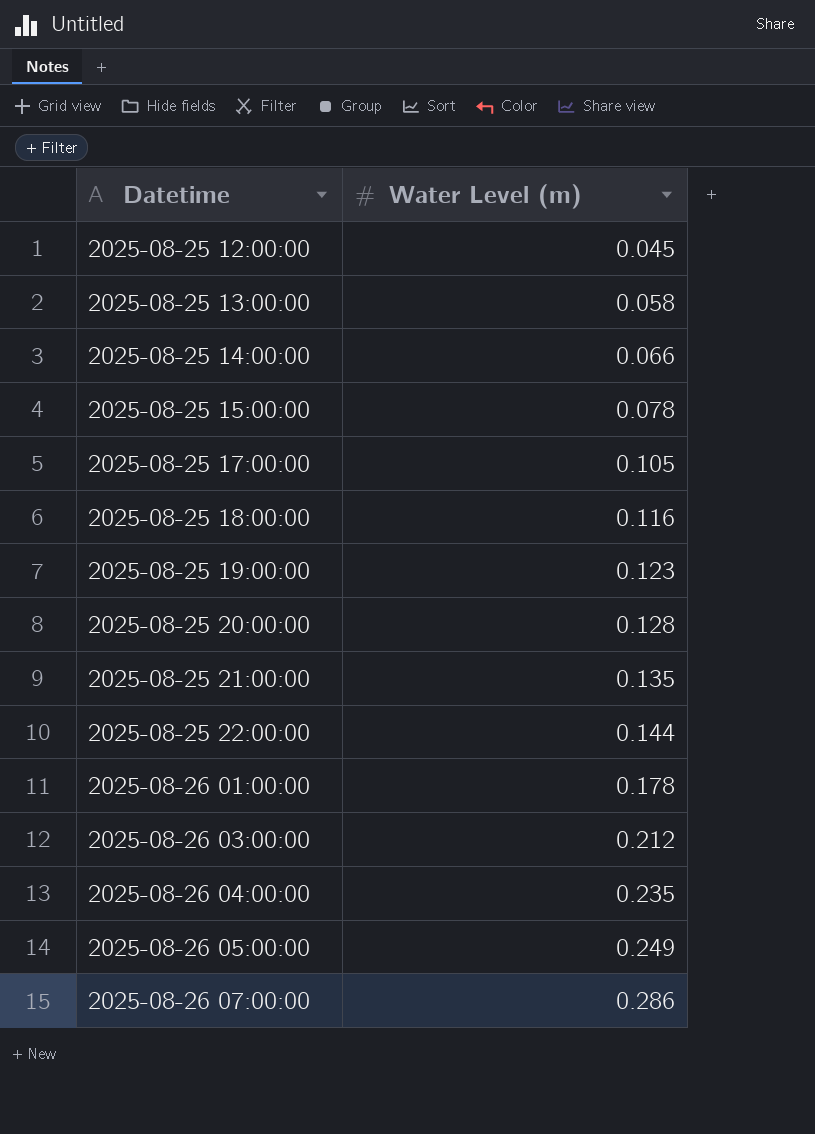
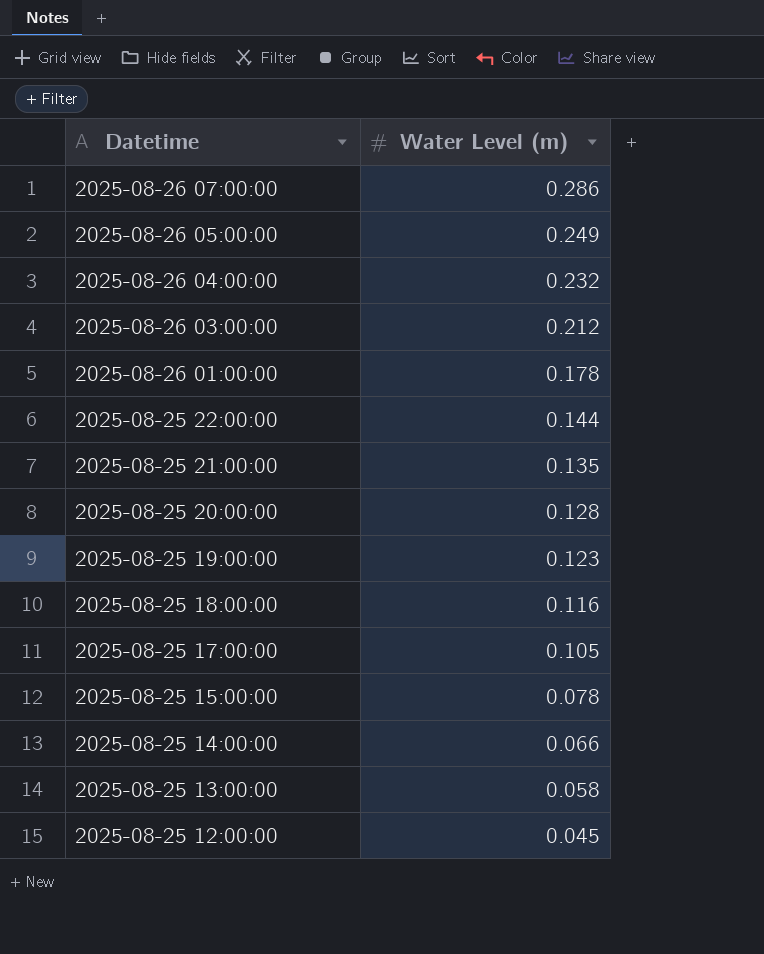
row order: Datetime ascending -> Datetime descending
2025-08-26 04:00:00 | Water Level (m): 0.235 -> 0.232

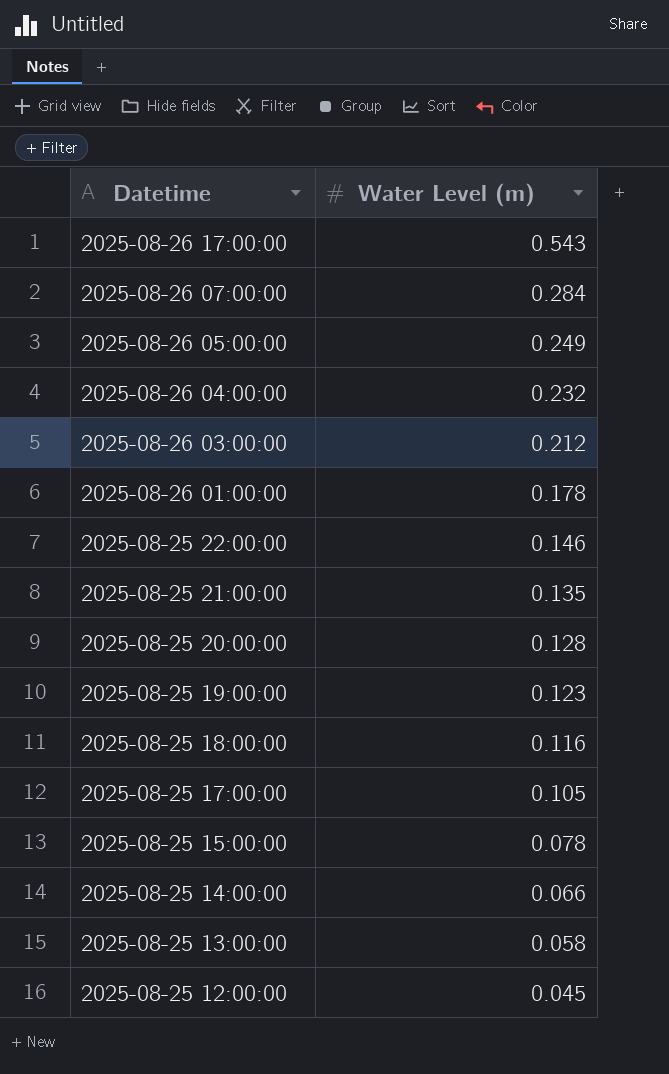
row 2025-08-26 17:00:00: none -> 0.543
2025-08-26 07:00:00 | Water Level (m): 0.286 -> 0.284
2025-08-25 22:00:00 | Water Level (m): 0.144 -> 0.146

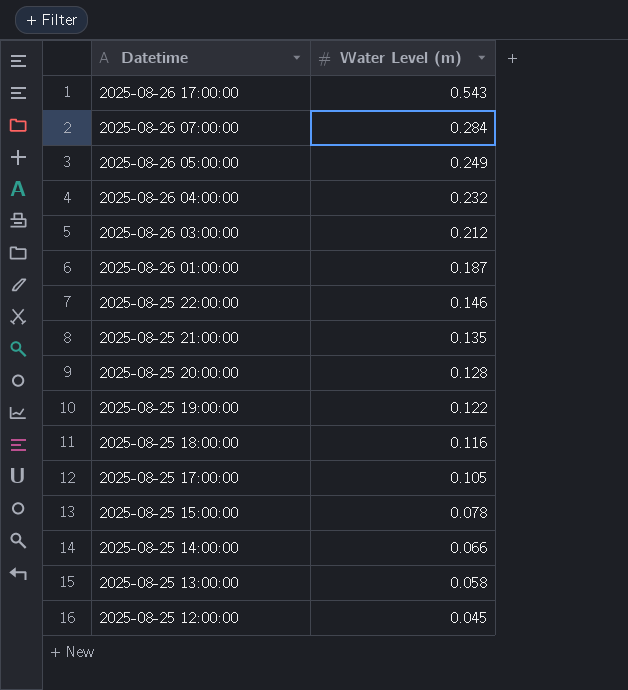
2025-08-26 01:00:00 | Water Level (m): 0.178 -> 0.187
2025-08-25 19:00:00 | Water Level (m): 0.123 -> 0.122

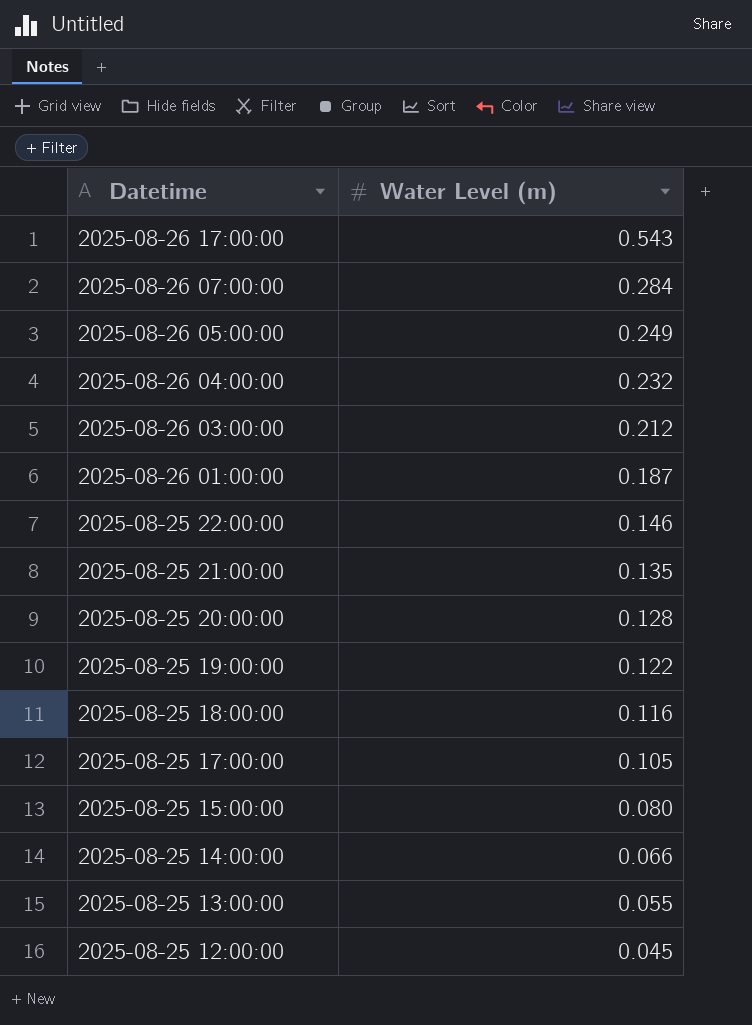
2025-08-25 15:00:00 | Water Level (m): 0.078 -> 0.080
2025-08-25 13:00:00 | Water Level (m): 0.058 -> 0.055

